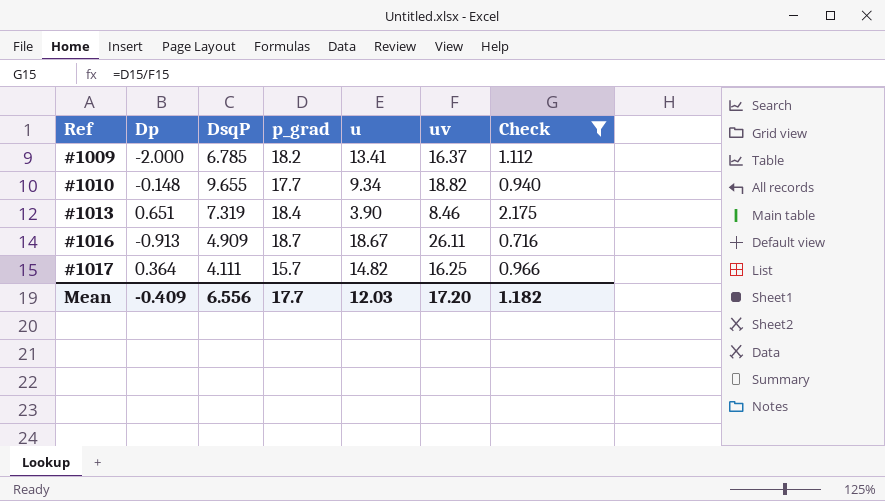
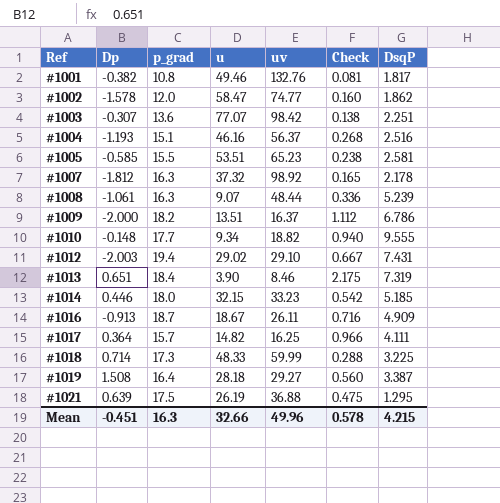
filter: Check >= 0.716 -> none
column DsqP | position: 3 -> 7
#1009 | u: 13.41 -> 13.51
#1009 | DsqP: 6.785 -> 6.786
#1010 | DsqP: 9.655 -> 9.555
Mean | Dp: -0.409 -> -0.451
Mean | p_grad: 17.7 -> 16.3
Mean | u: 12.03 -> 32.66
Mean | uv: 17.20 -> 49.96
Mean | Check: 1.182 -> 0.578
Mean | DsqP: 6.556 -> 4.215

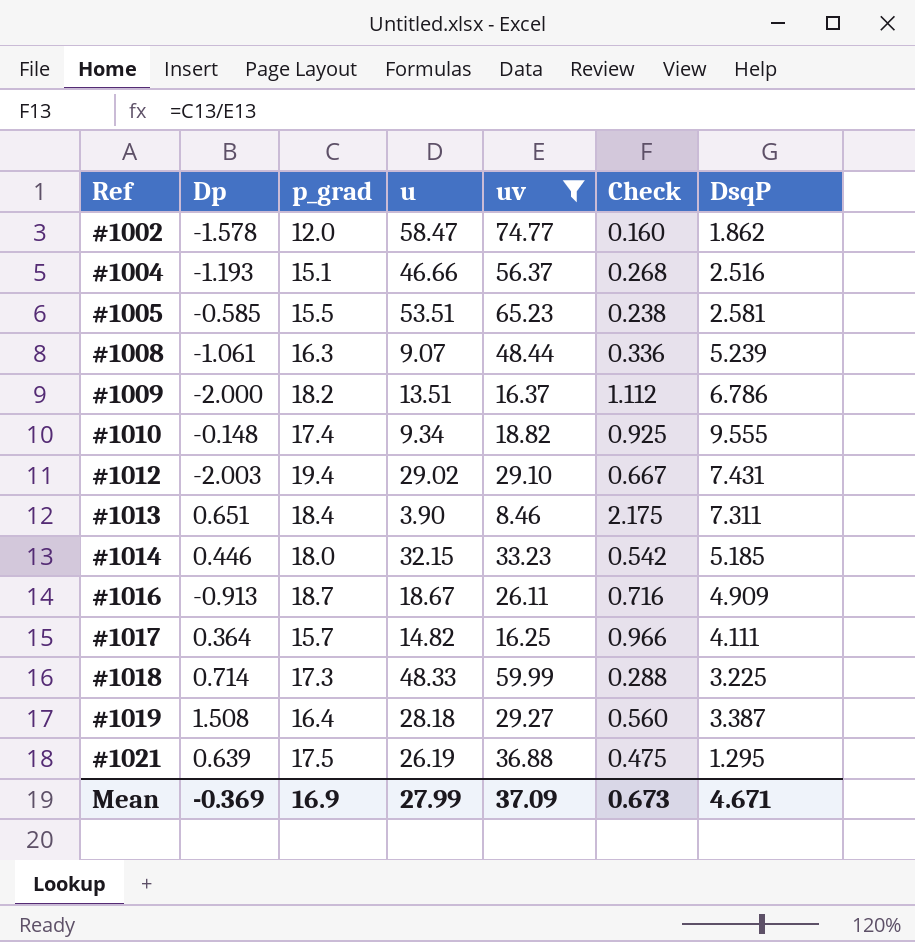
filter: none -> uv <= 74.77
#1004 | u: 46.16 -> 46.66
#1010 | p_grad: 17.7 -> 17.4
#1010 | Check: 0.940 -> 0.925
#1013 | DsqP: 7.319 -> 7.311
Mean | Dp: -0.451 -> -0.369
Mean | p_grad: 16.3 -> 16.9
Mean | u: 32.66 -> 27.99
Mean | uv: 49.96 -> 37.09
Mean | Check: 0.578 -> 0.673
Mean | DsqP: 4.215 -> 4.671

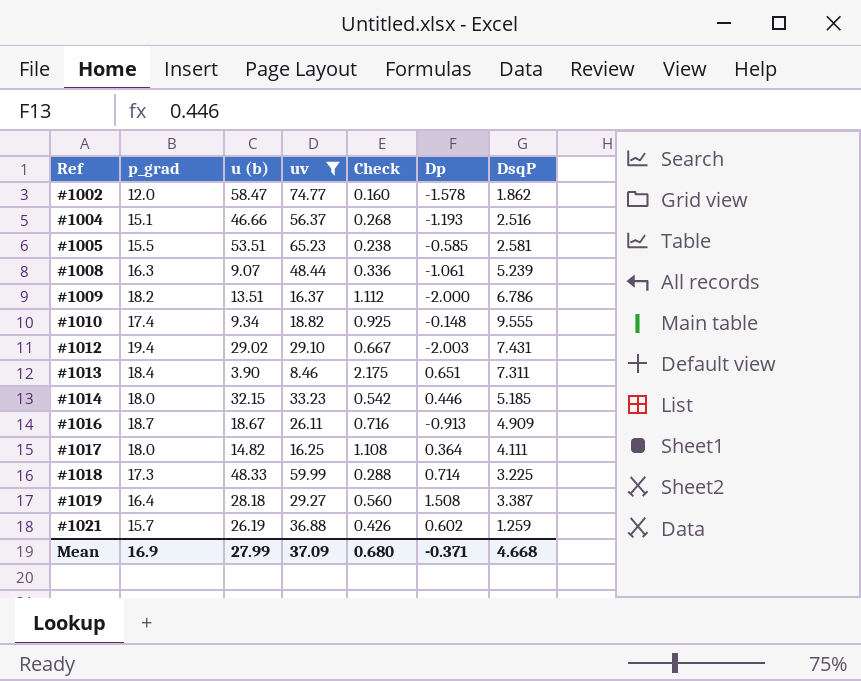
column name: u -> u (b)
column Dp | position: 2 -> 6
#1017 | p_grad: 15.7 -> 18.0
#1017 | Check: 0.966 -> 1.108
#1021 | p_grad: 17.5 -> 15.7
#1021 | Check: 0.475 -> 0.426
#1021 | Dp: 0.639 -> 0.602
#1021 | DsqP: 1.295 -> 1.259
Mean | Check: 0.673 -> 0.680
Mean | Dp: -0.369 -> -0.371
Mean | DsqP: 4.671 -> 4.668

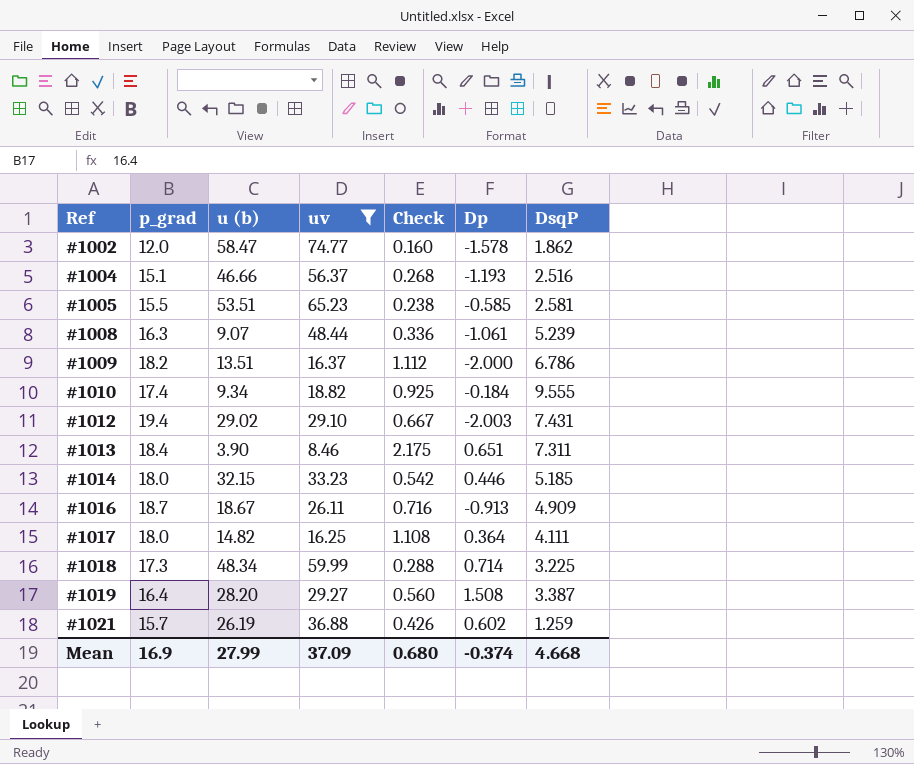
#1010 | Dp: -0.148 -> -0.184
#1018 | u (b): 48.33 -> 48.34
#1019 | u (b): 28.18 -> 28.20
Mean | Dp: -0.371 -> -0.374

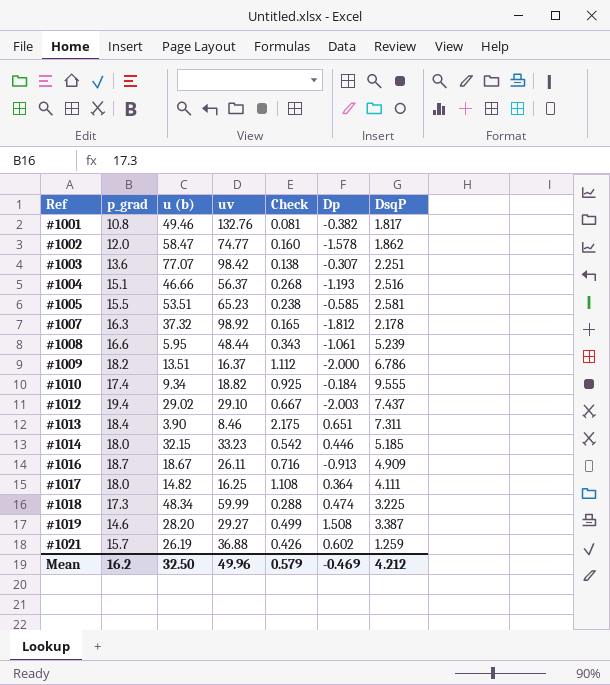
filter: uv <= 74.77 -> none
#1008 | p_grad: 16.3 -> 16.6
#1008 | u (b): 9.07 -> 5.95
#1008 | Check: 0.336 -> 0.343
#1012 | DsqP: 7.431 -> 7.437
#1018 | Dp: 0.714 -> 0.474
#1019 | p_grad: 16.4 -> 14.6
#1019 | Check: 0.560 -> 0.499
Mean | p_grad: 16.9 -> 16.2
Mean | u (b): 27.99 -> 32.50
Mean | uv: 37.09 -> 49.96
Mean | Check: 0.680 -> 0.579
Mean | Dp: -0.374 -> -0.469
Mean | DsqP: 4.668 -> 4.212

